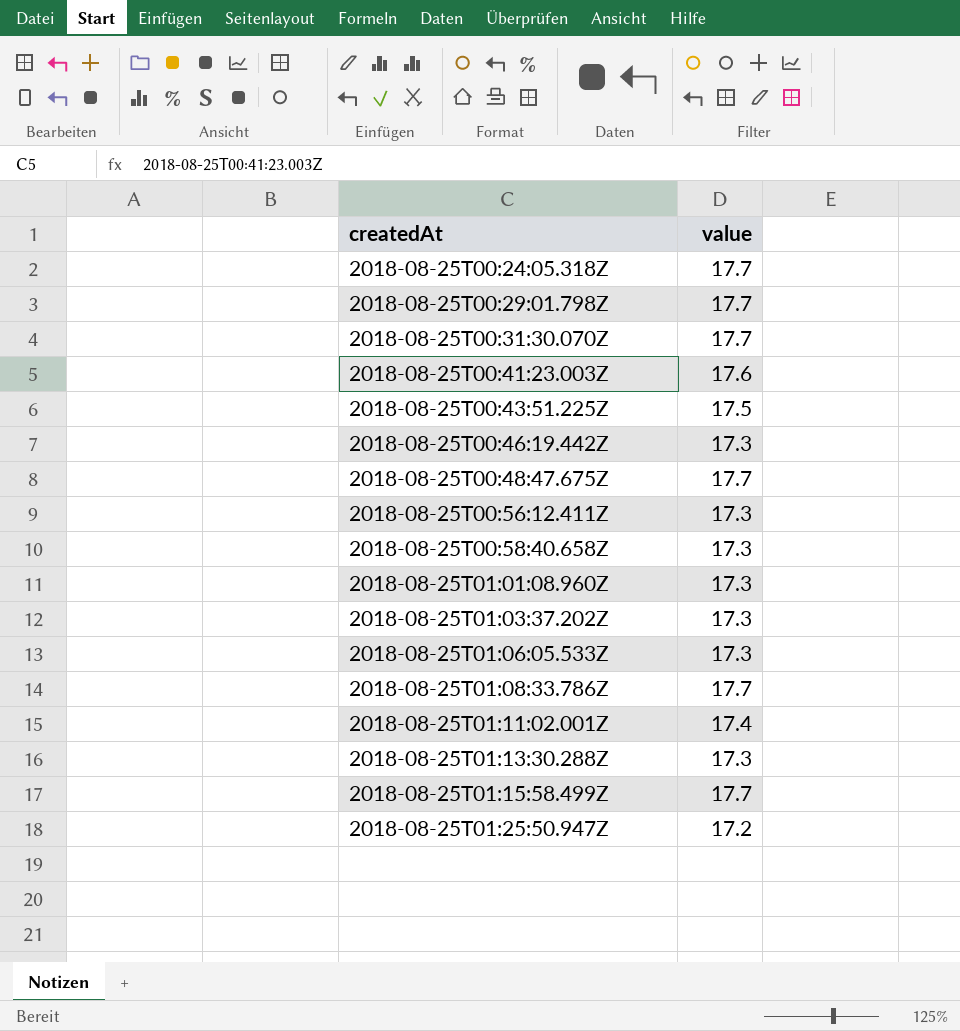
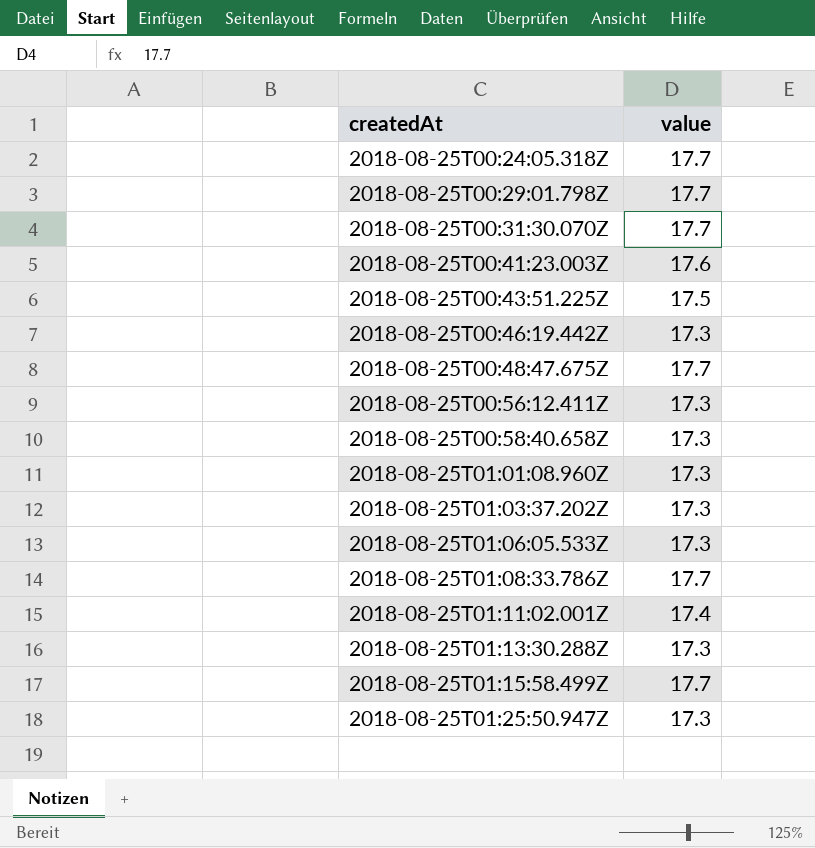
2018-08-25T01:25:50.947Z | value: 17.2 -> 17.3

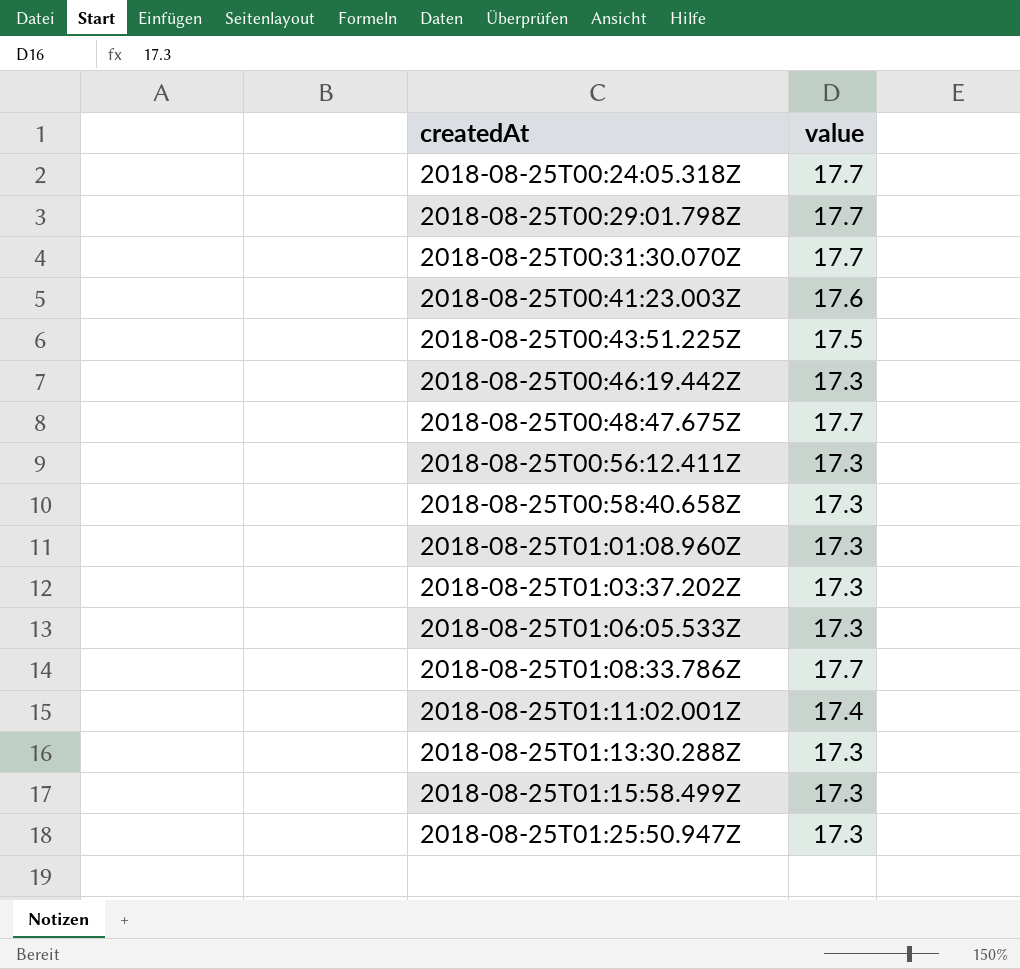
2018-08-25T01:15:58.499Z | value: 17.7 -> 17.3

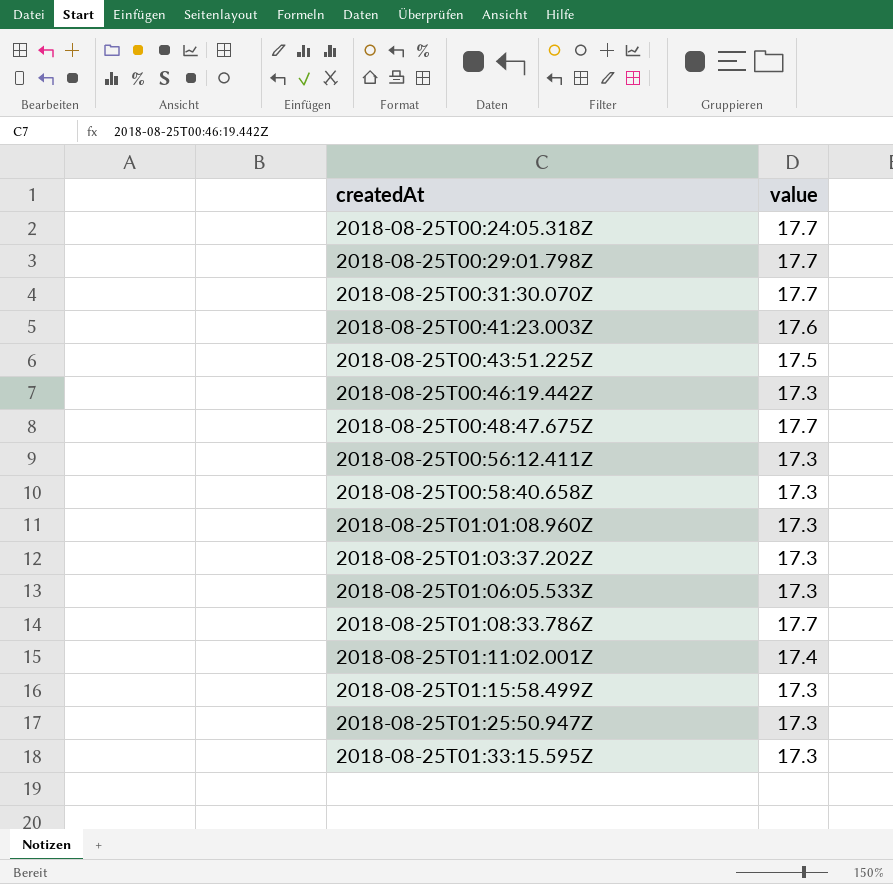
row 2018-08-25T01:13:30.288Z: 17.3 -> none
row 2018-08-25T01:33:15.595Z: none -> 17.3

